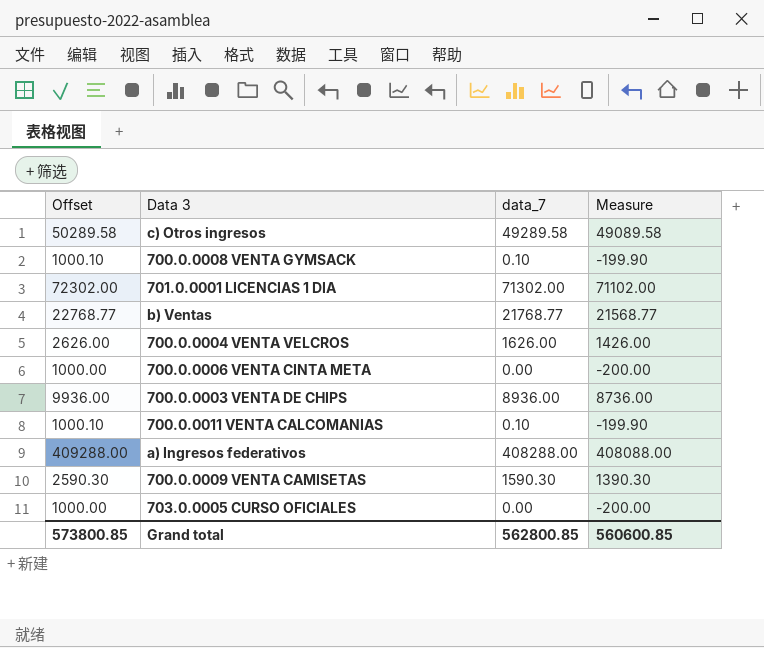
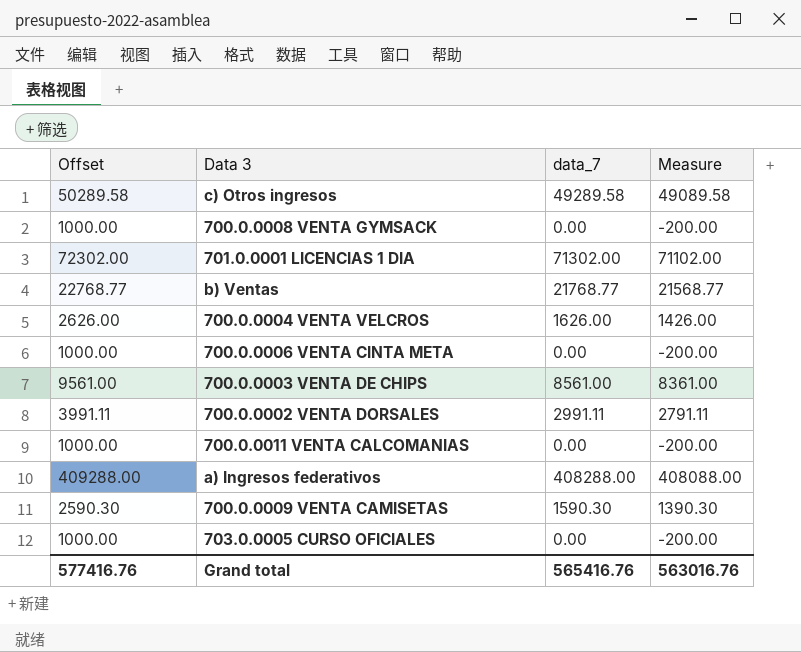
700.0.0008 VENTA GYMSACK | Offset: 1000.10 -> 1000.00
700.0.0008 VENTA GYMSACK | data_7: 0.10 -> 0.00
700.0.0008 VENTA GYMSACK | Measure: -199.90 -> -200.00
700.0.0003 VENTA DE CHIPS | Offset: 9936.00 -> 9561.00
700.0.0003 VENTA DE CHIPS | data_7: 8936.00 -> 8561.00
700.0.0003 VENTA DE CHIPS | Measure: 8736.00 -> 8361.00
row 700.0.0002 VENTA DORSALES: none -> 3991.11 | 2991.11 | 2791.11
700.0.0011 VENTA CALCOMANIAS | Offset: 1000.10 -> 1000.00
700.0.0011 VENTA CALCOMANIAS | data_7: 0.10 -> 0.00
700.0.0011 VENTA CALCOMANIAS | Measure: -199.90 -> -200.00
Grand total | Offset: 573800.85 -> 577416.76
Grand total | data_7: 562800.85 -> 565416.76
Grand total | Measure: 560600.85 -> 563016.76

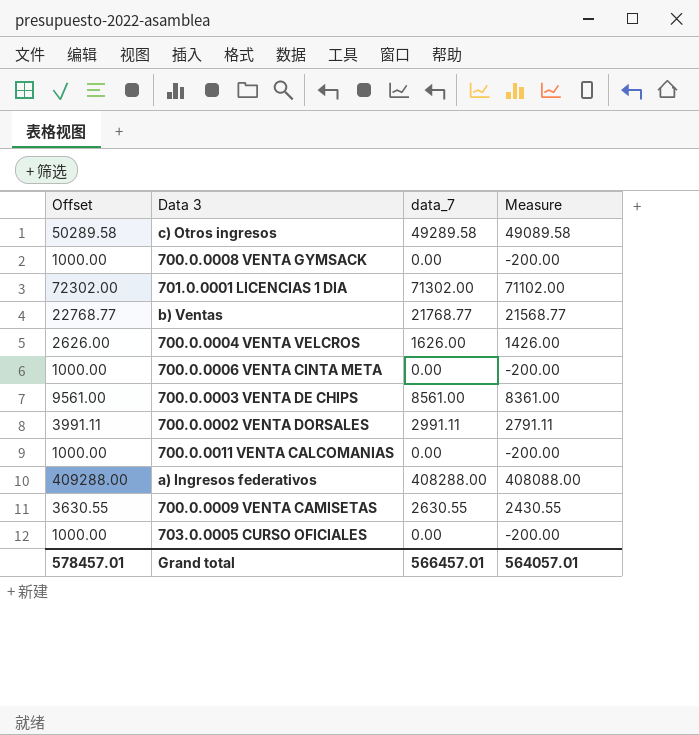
700.0.0009 VENTA CAMISETAS | Offset: 2590.30 -> 3630.55
700.0.0009 VENTA CAMISETAS | data_7: 1590.30 -> 2630.55
700.0.0009 VENTA CAMISETAS | Measure: 1390.30 -> 2430.55
Grand total | Offset: 577416.76 -> 578457.01
Grand total | data_7: 565416.76 -> 566457.01
Grand total | Measure: 563016.76 -> 564057.01

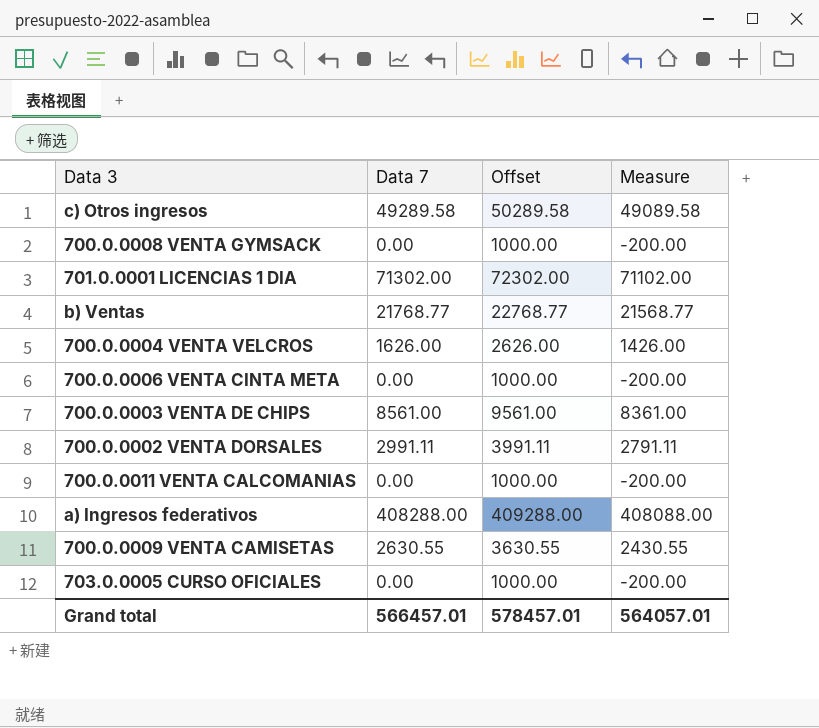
column name: data_7 -> Data 7
column Offset | position: 1 -> 3

